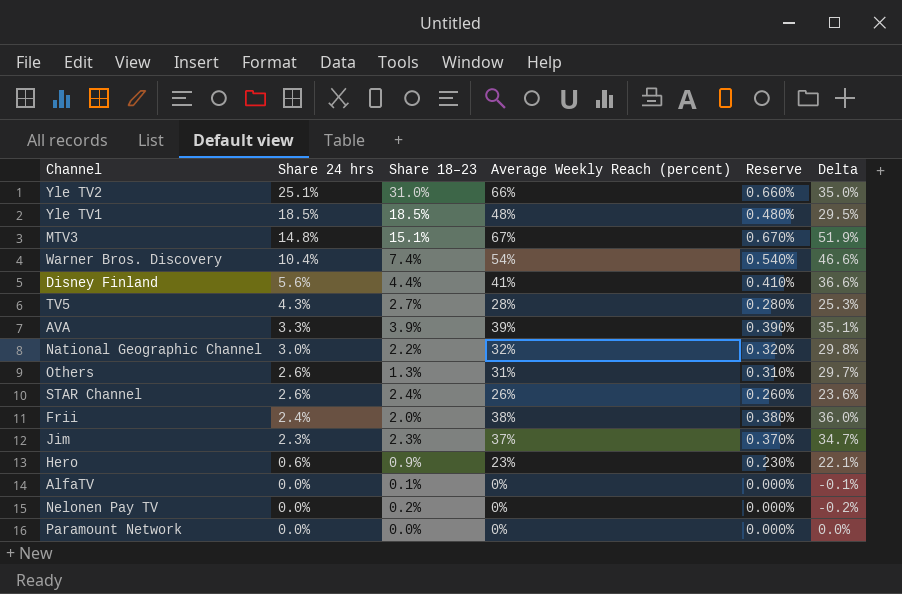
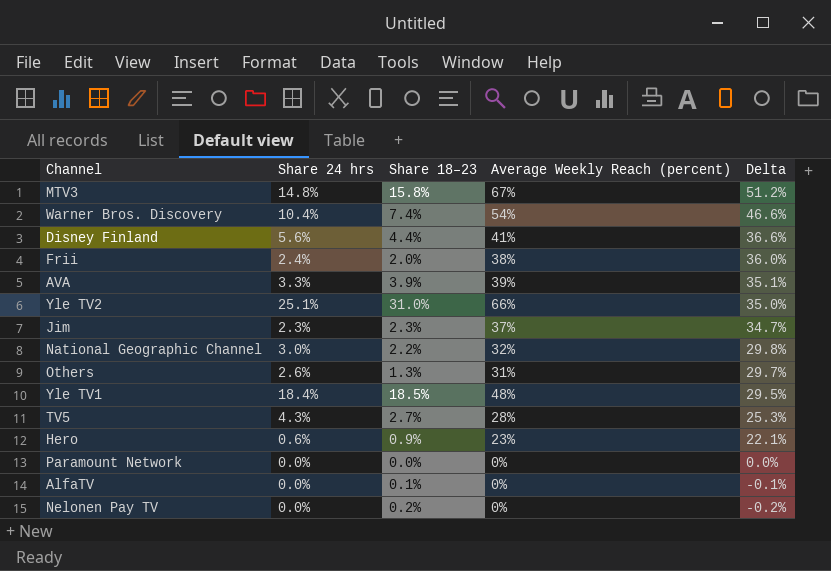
row order: Share 24 hrs descending -> Delta descending
column Reserve | formula: [Average Weekly Reach (percent)] * 0.01 -> none
row STAR Channel: 2.6% | 2.4% | 26% | 0.260% | 23.6% -> none
MTV3 | Share 18–23: 15.1% -> 15.8%
MTV3 | Delta: 51.9% -> 51.2%
Yle TV1 | Share 24 hrs: 18.5% -> 18.4%

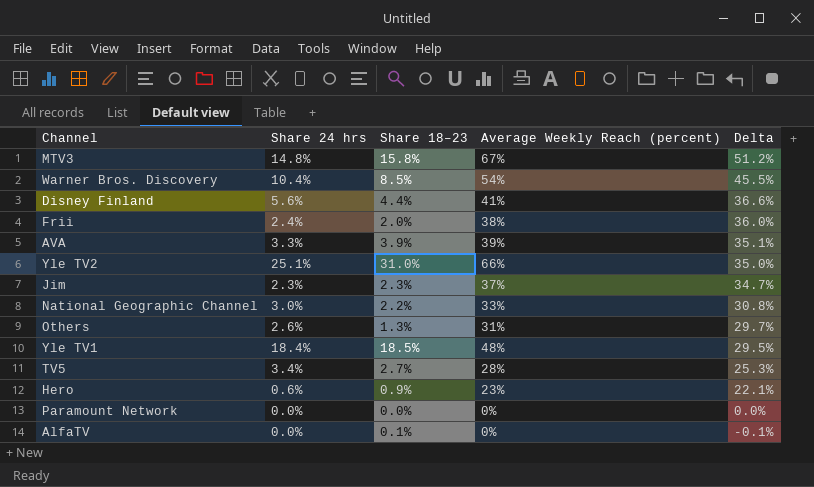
row Nelonen Pay TV: 0.0% | 0.2% | 0% | -0.2% -> none
Warner Bros. Discovery | Share 18–23: 7.4% -> 8.5%
Warner Bros. Discovery | Delta: 46.6% -> 45.5%
National Geographic Channel | Average Weekly Reach (percent): 32% -> 33%
National Geographic Channel | Delta: 29.8% -> 30.8%
TV5 | Share 24 hrs: 4.3% -> 3.4%

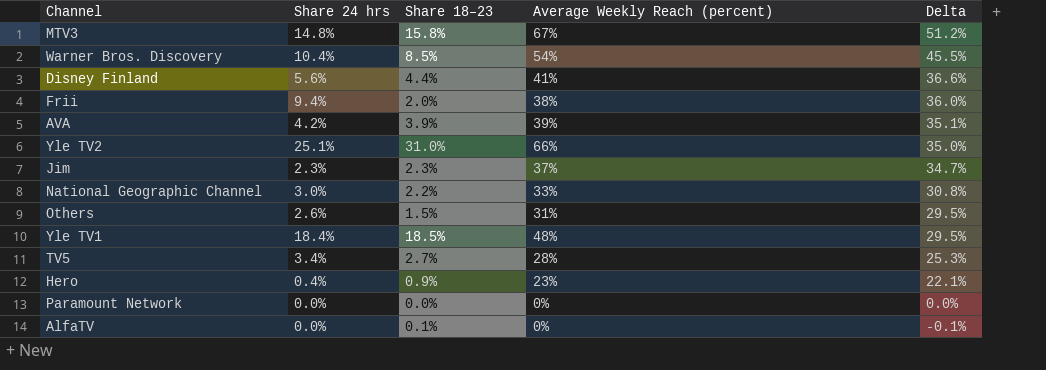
Frii | Share 24 hrs: 2.4% -> 9.4%
AVA | Share 24 hrs: 3.3% -> 4.2%
Others | Share 18–23: 1.3% -> 1.5%
Others | Delta: 29.7% -> 29.5%
Hero | Share 24 hrs: 0.6% -> 0.4%

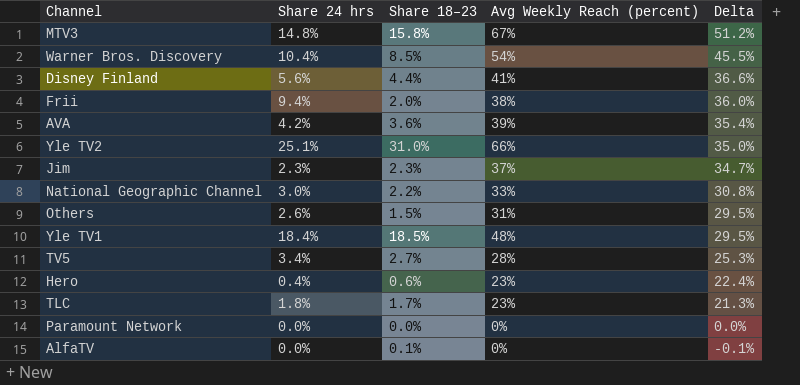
column name: Average Weekly Reach (percent) -> Avg Weekly Reach (percent)
AVA | Share 18–23: 3.9% -> 3.6%
AVA | Delta: 35.1% -> 35.4%
Hero | Share 18–23: 0.9% -> 0.6%
Hero | Delta: 22.1% -> 22.4%
row TLC: none -> 1.8% | 1.7% | 23% | 21.3%

